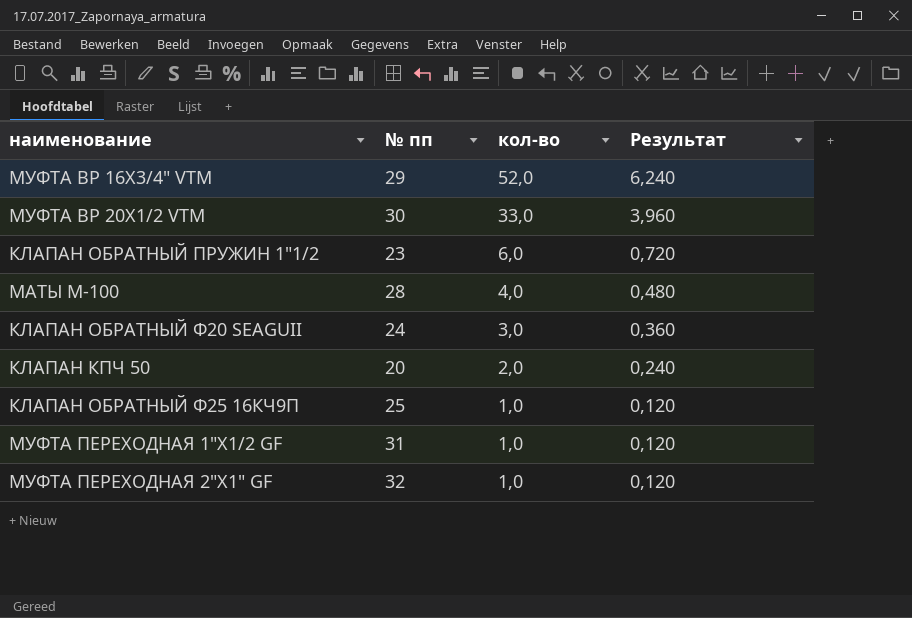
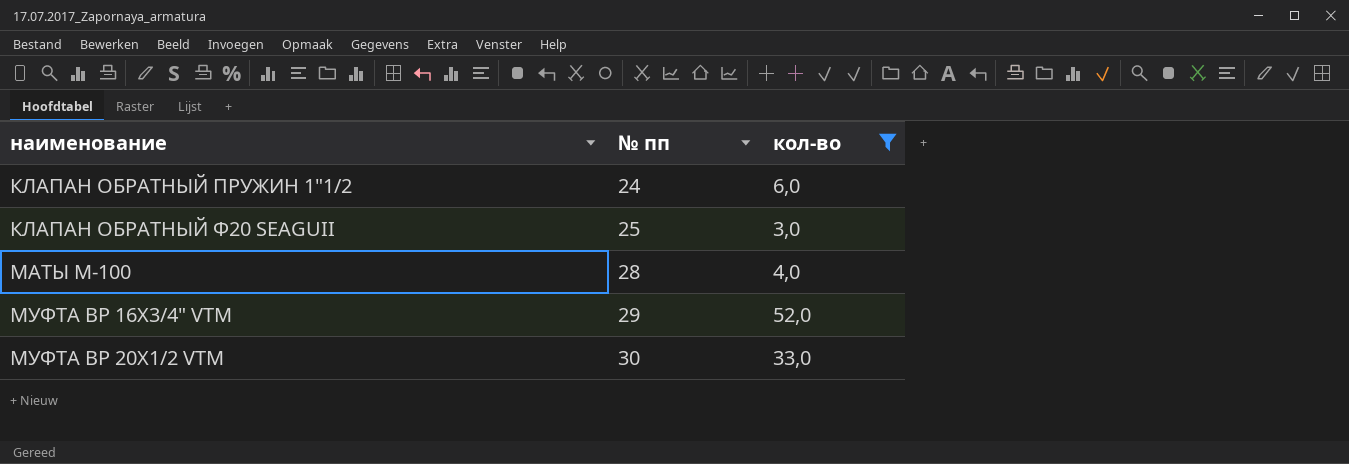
filter: none -> кол-во >= 3,0
row order: кол-во descending -> наименование ascending
column Результат | formula: [кол-во] * 0,12 -> none
КЛАПАН ОБРАТНЫЙ ПРУЖИН 1"1/2 | № пп: 23 -> 24
КЛАПАН ОБРАТНЫЙ Ф20 SEAGUII | № пп: 24 -> 25

